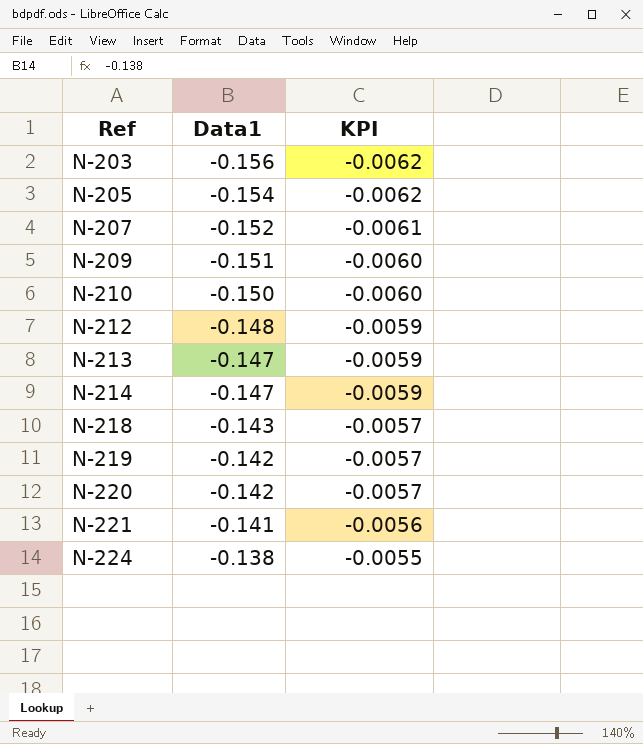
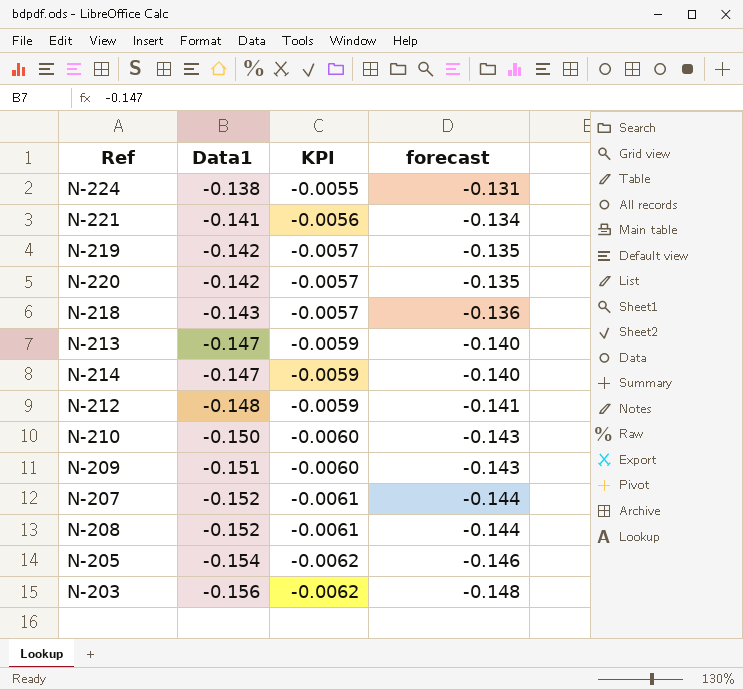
row order: Ref ascending -> Data1 descending
column forecast | formula: none -> [Data1] * 0.95
row N-208: none -> -0.152 | -0.0061 | -0.144

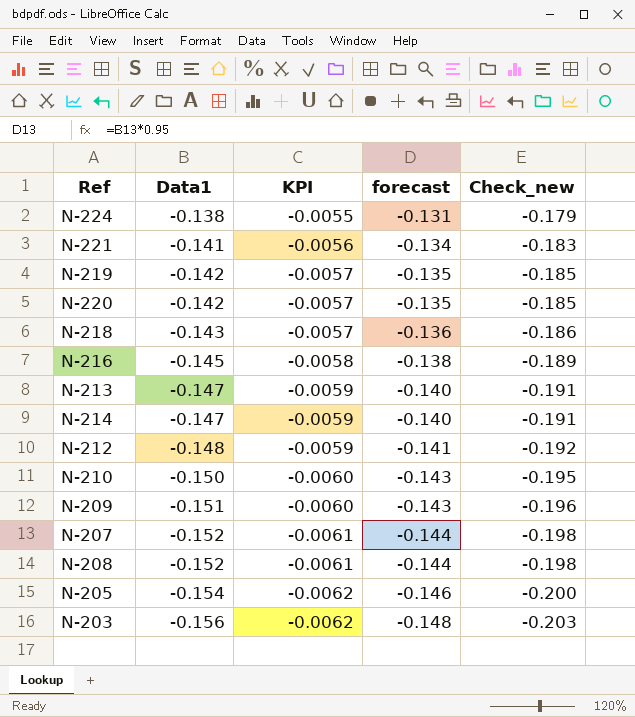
column Check_new | formula: none -> [Data1] * 1.3
row N-216: none -> -0.145 | -0.0058 | -0.138 | -0.189

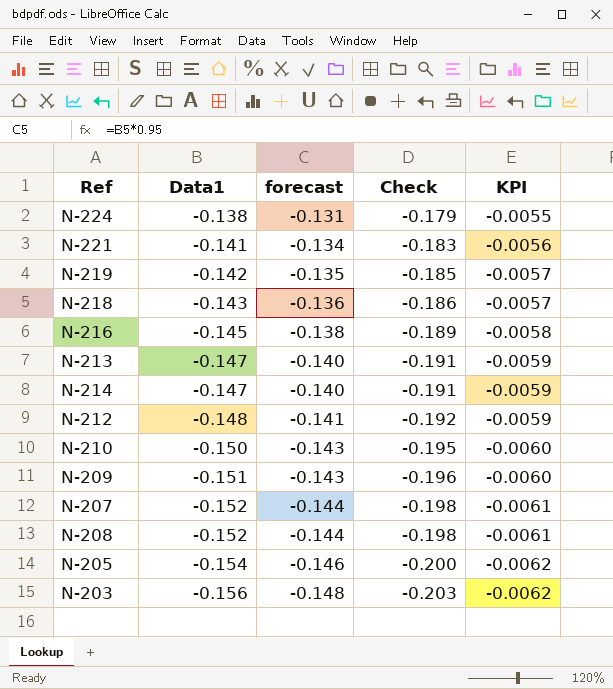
column name: Check_new -> Check
column KPI | position: 3 -> 5
row N-220: -0.142 | -0.0057 | -0.135 | -0.185 -> none

